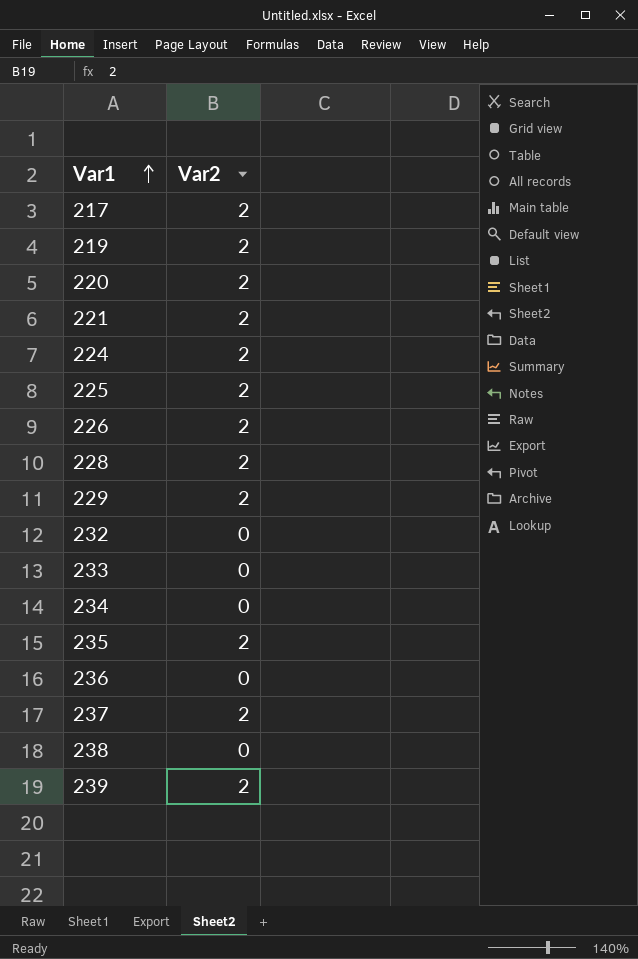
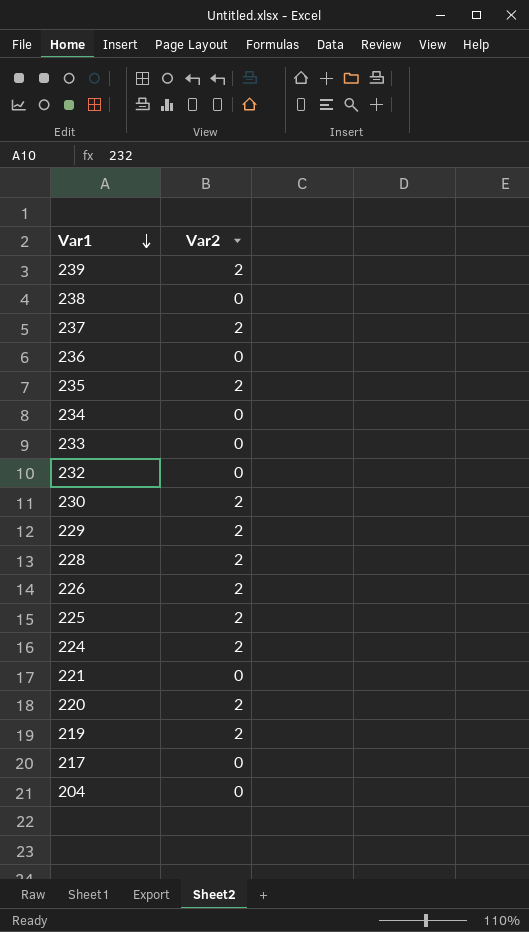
row order: Var1 ascending -> Var1 descending
row 230: none -> 2
221 | Var2: 2 -> 0
217 | Var2: 2 -> 0
row 204: none -> 0

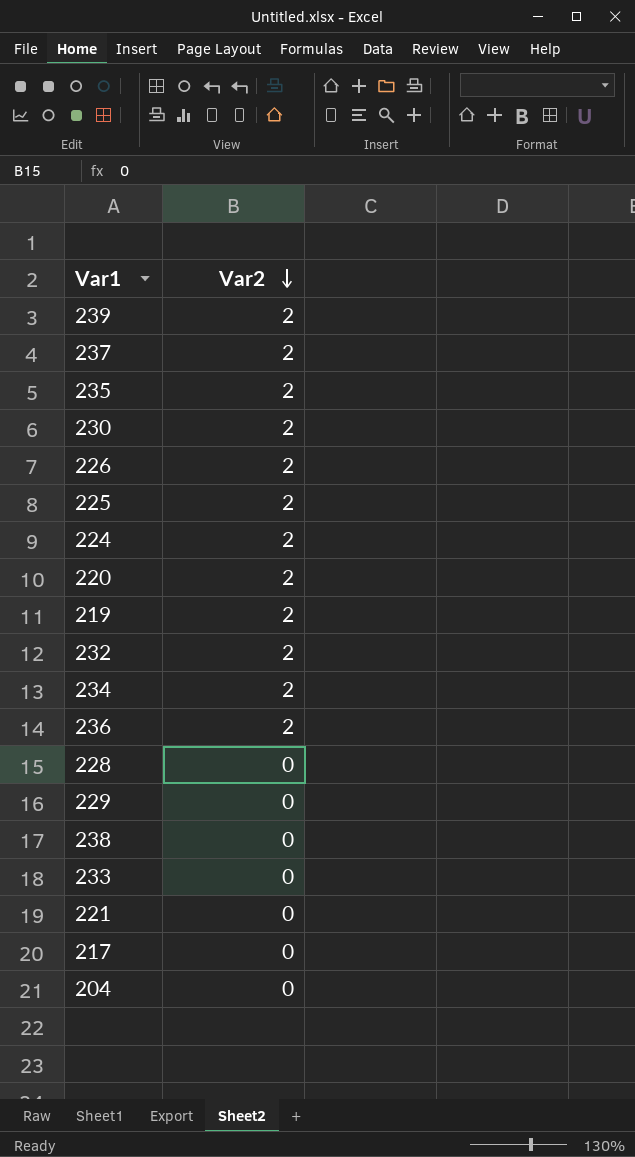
row order: Var1 descending -> Var2 descending
232 | Var2: 0 -> 2
234 | Var2: 0 -> 2
236 | Var2: 0 -> 2
228 | Var2: 2 -> 0
229 | Var2: 2 -> 0

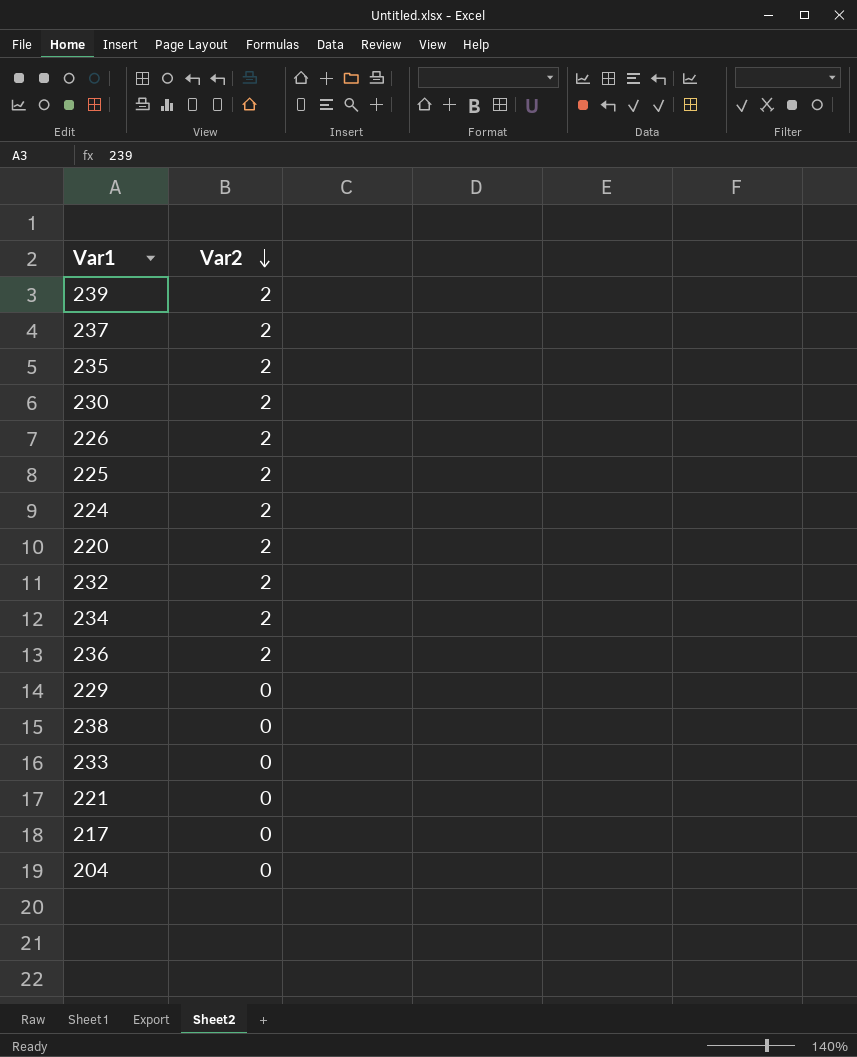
row 219: 2 -> none
row 228: 0 -> none

